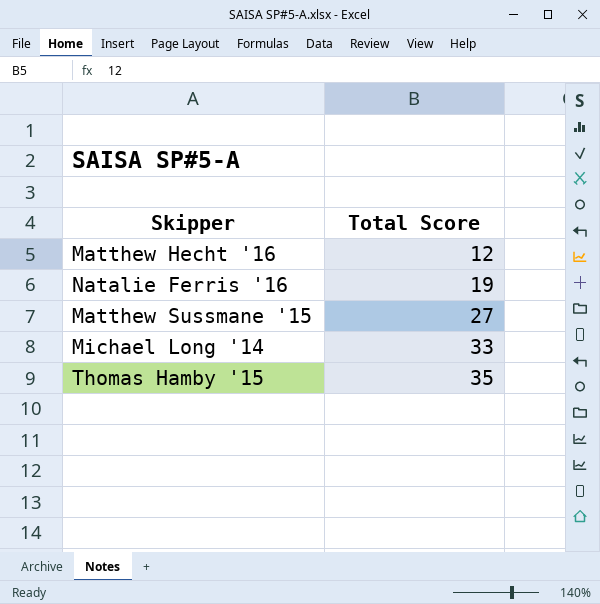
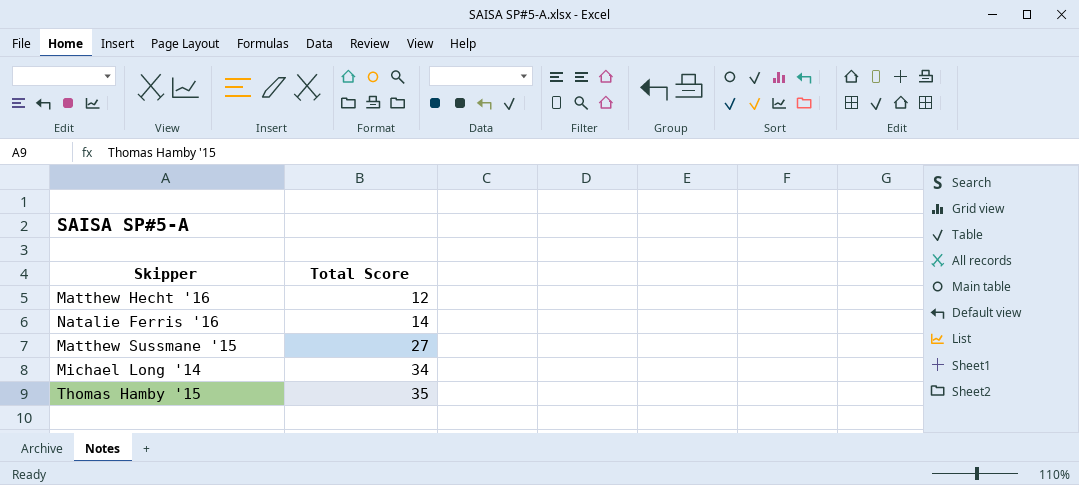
Natalie Ferris '16 | Total Score: 19 -> 14
Michael Long '14 | Total Score: 33 -> 34

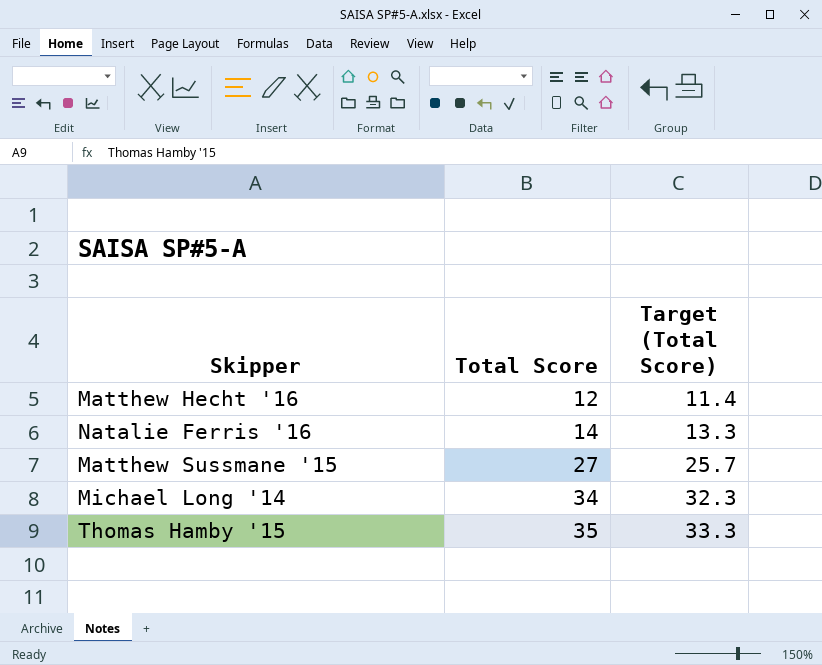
column Target (Total Score) | formula: none -> [Total Score] * 0.95

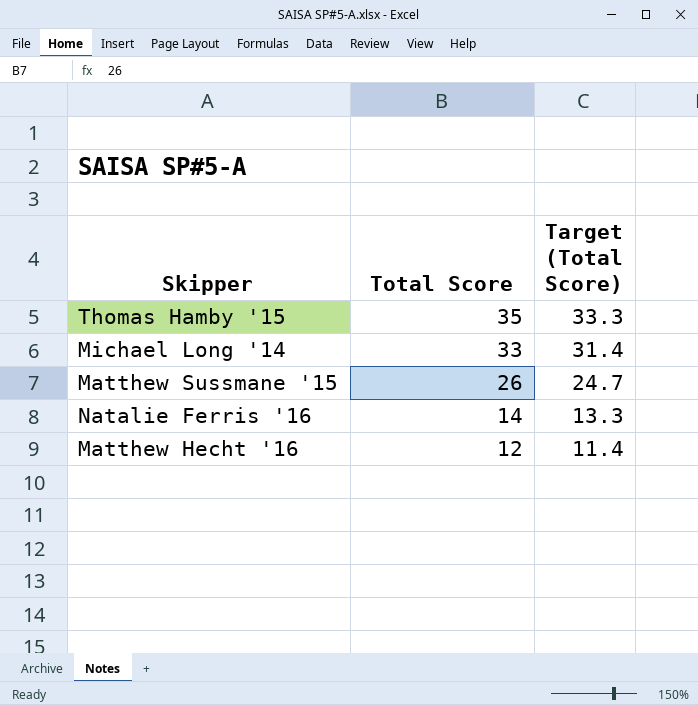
row order: Total Score ascending -> Total Score descending
Michael Long '14 | Total Score: 34 -> 33
Michael Long '14 | Target (Total Score): 32.3 -> 31.4
Matthew Sussmane '15 | Total Score: 27 -> 26
Matthew Sussmane '15 | Target (Total Score): 25.7 -> 24.7

